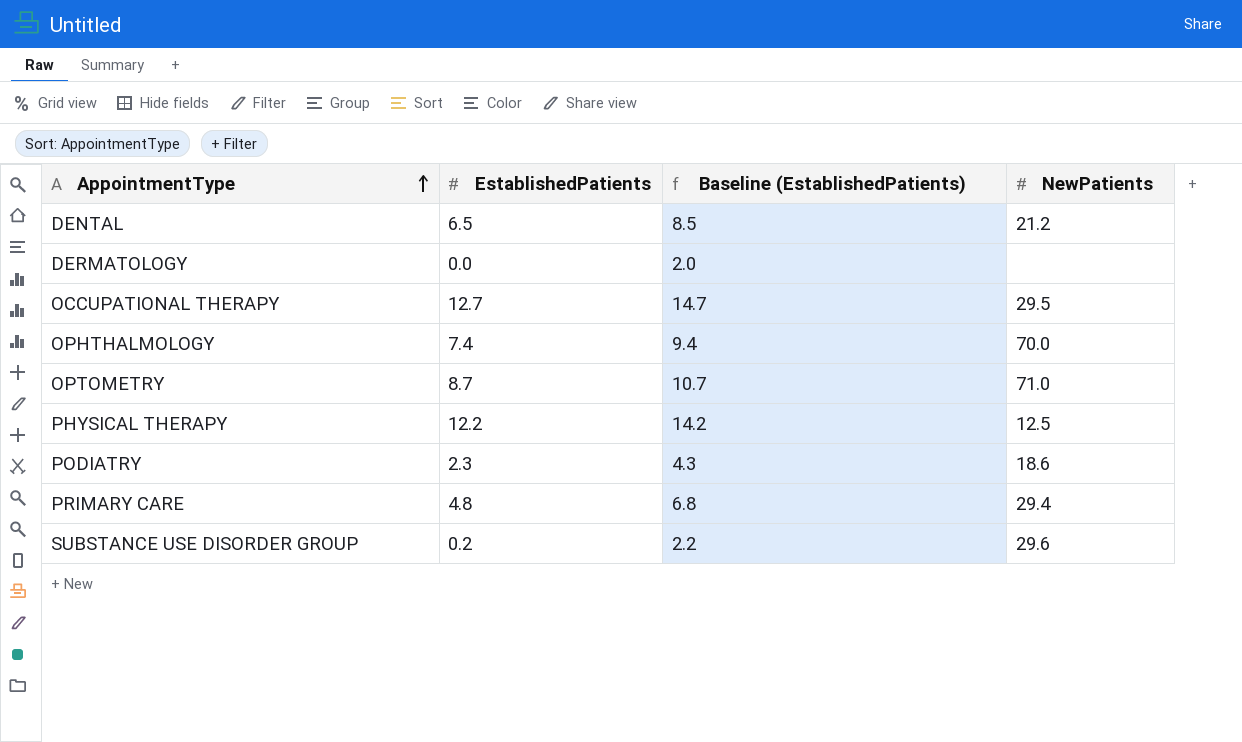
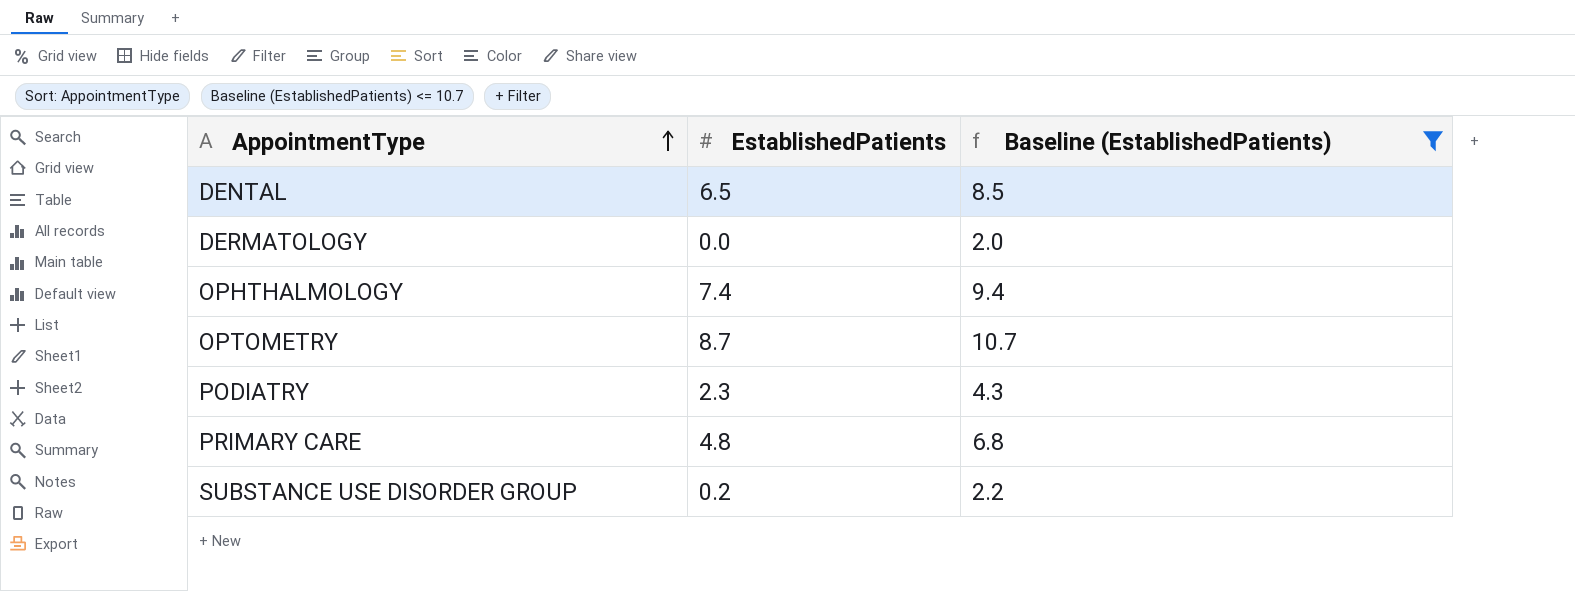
filter: none -> Baseline (EstablishedPatients) <= 10.7
column NewPatients | position: 4 -> none

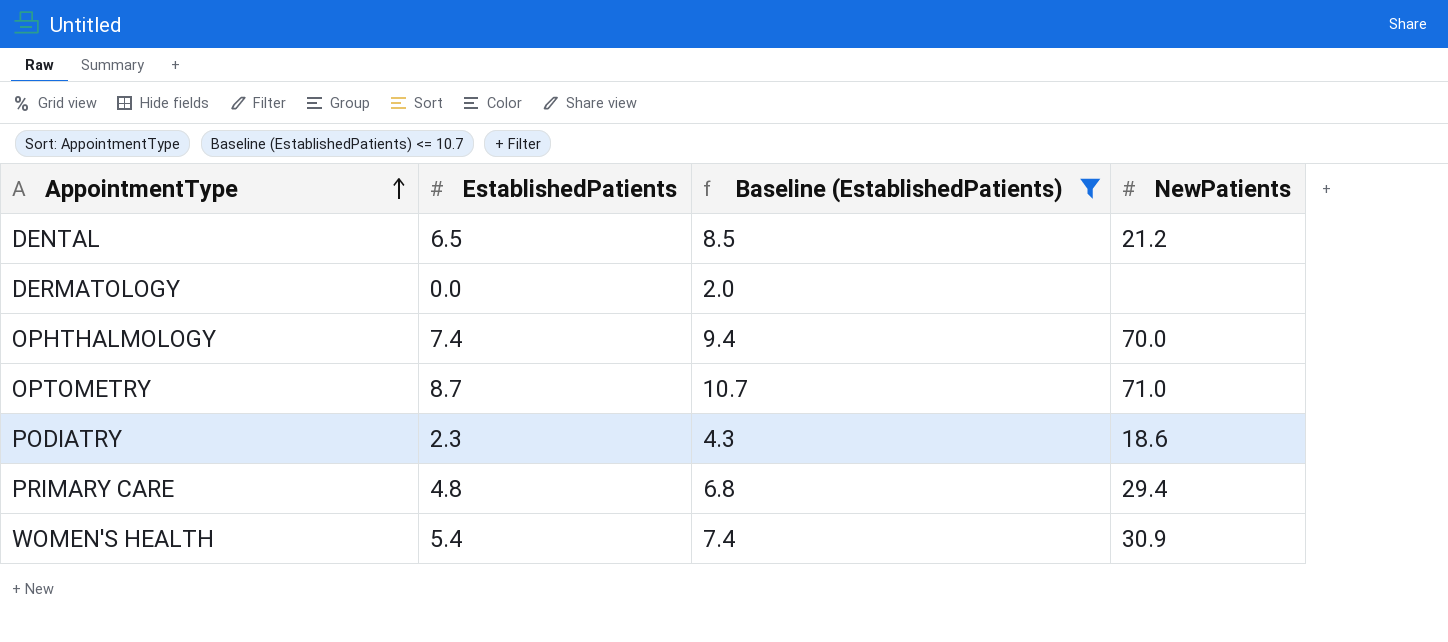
column NewPatients | position: none -> 4
row SUBSTANCE USE DISORDER GROUP: 0.2 | 2.2 -> none
row WOMEN'S HEALTH: none -> 5.4 | 7.4 | 30.9

